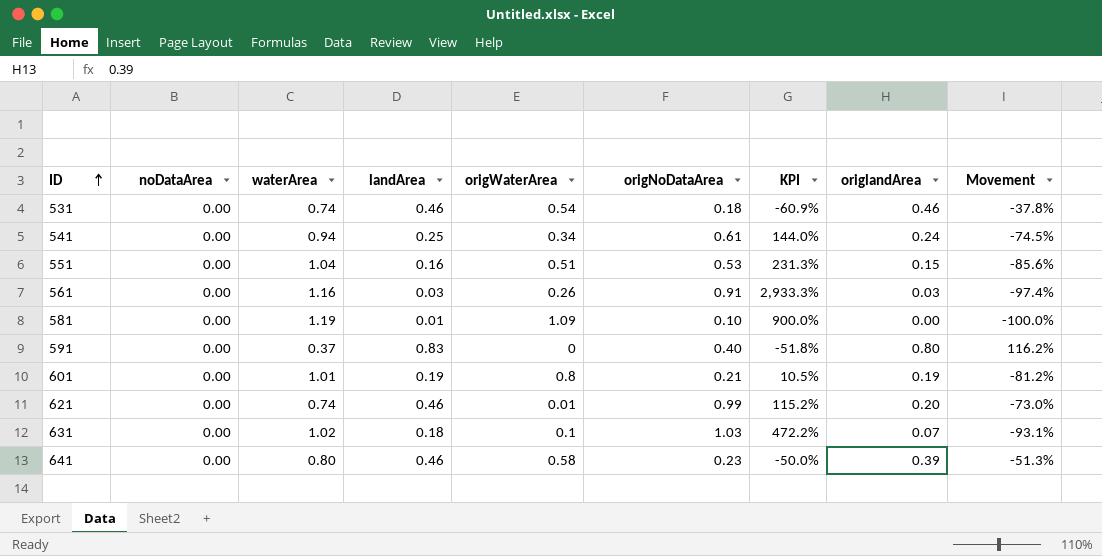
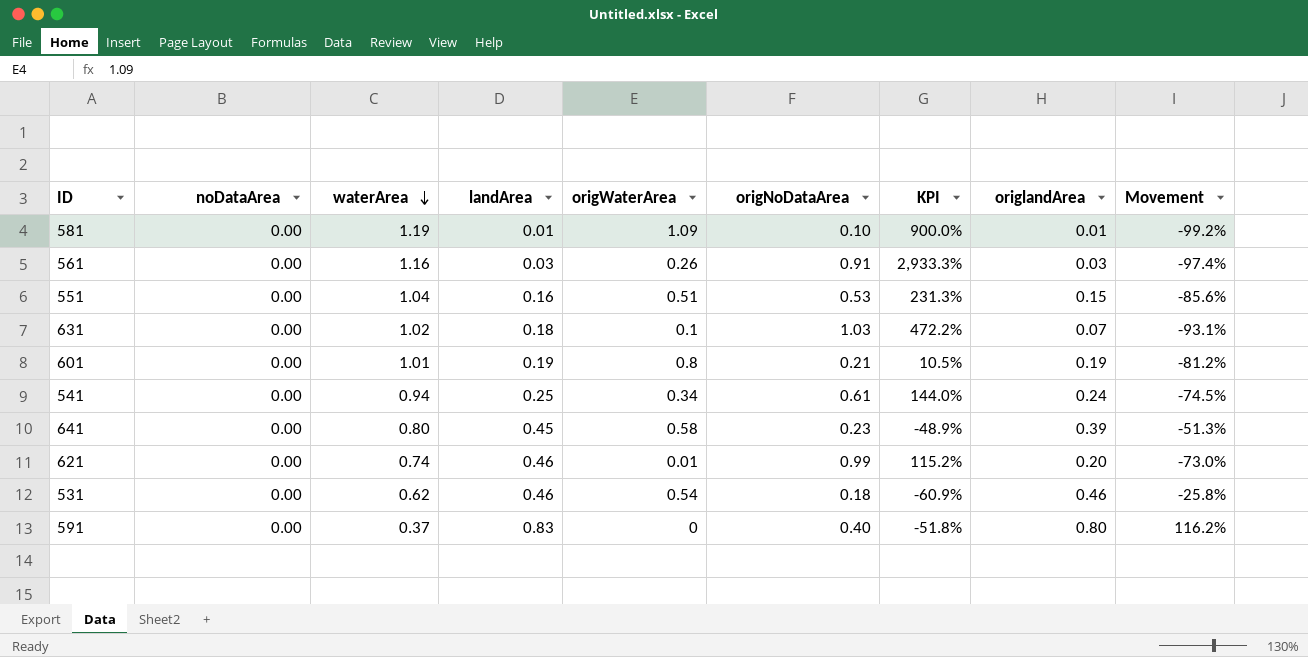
row order: ID ascending -> waterArea descending
581 | origlandArea: 0.00 -> 0.01
581 | Movement: -100.0% -> -99.2%
641 | landArea: 0.46 -> 0.45
641 | KPI: -50.0% -> -48.9%
531 | waterArea: 0.74 -> 0.62
531 | Movement: -37.8% -> -25.8%

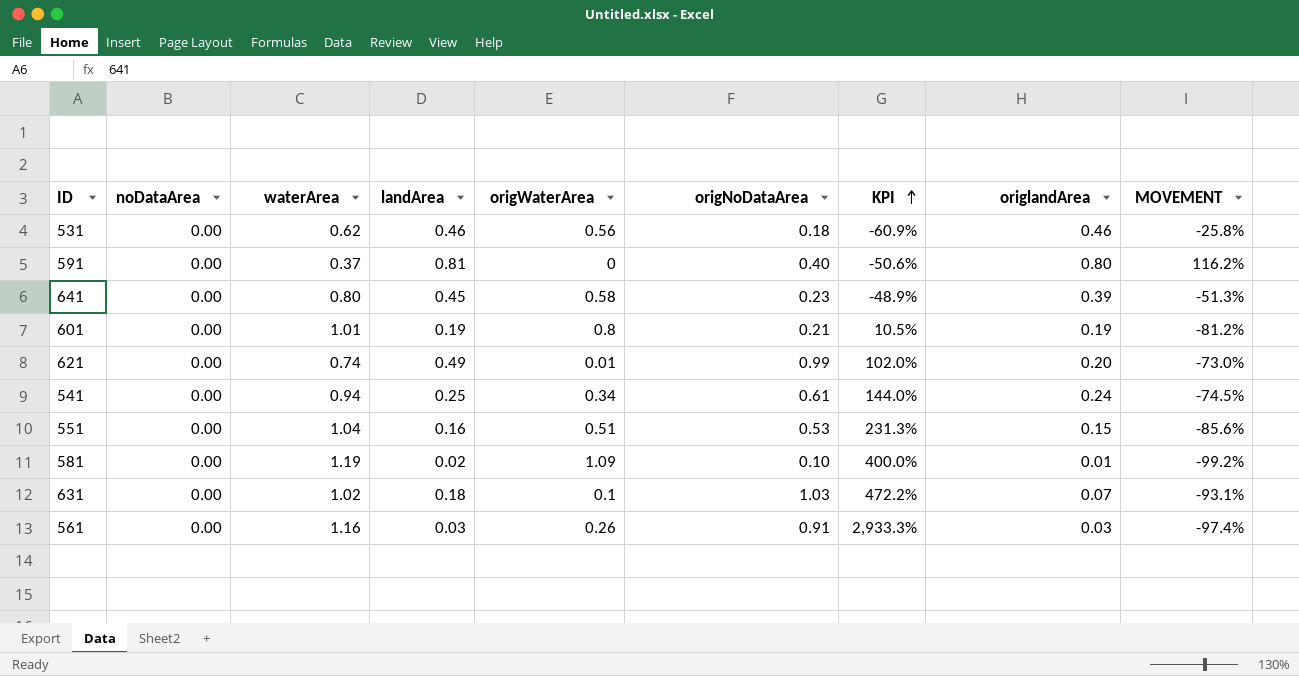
row order: waterArea descending -> KPI ascending
column name: Movement -> MOVEMENT
531 | origWaterArea: 0.54 -> 0.56
591 | landArea: 0.83 -> 0.81
591 | KPI: -51.8% -> -50.6%
621 | landArea: 0.46 -> 0.49
621 | KPI: 115.2% -> 102.0%
581 | landArea: 0.01 -> 0.02
581 | KPI: 900.0% -> 400.0%

